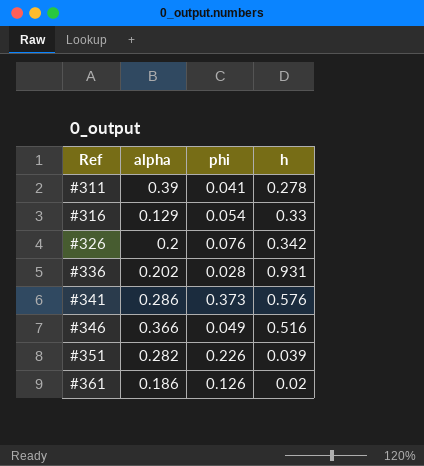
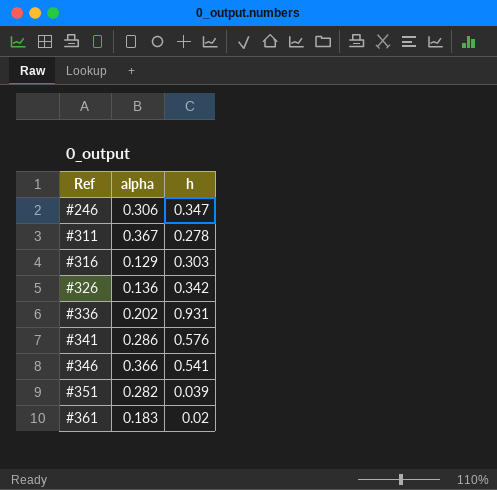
column phi | position: 3 -> none
row #246: none -> 0.306 | 0.347
#311 | alpha: 0.39 -> 0.367
#316 | h: 0.33 -> 0.303
#326 | alpha: 0.2 -> 0.136
#346 | h: 0.516 -> 0.541
#361 | alpha: 0.186 -> 0.183

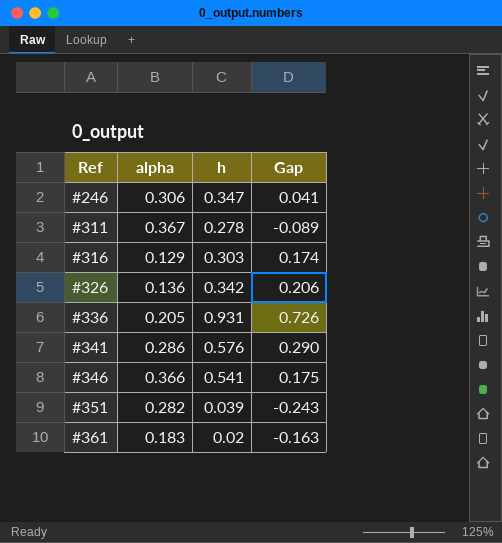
column Gap | formula: none -> [h] - [alpha]
#336 | alpha: 0.202 -> 0.205

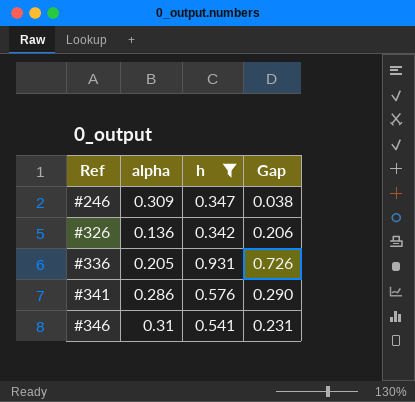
filter: none -> h >= 0.342
#246 | alpha: 0.306 -> 0.309
#246 | Gap: 0.041 -> 0.038
#346 | alpha: 0.366 -> 0.31
#346 | Gap: 0.175 -> 0.231

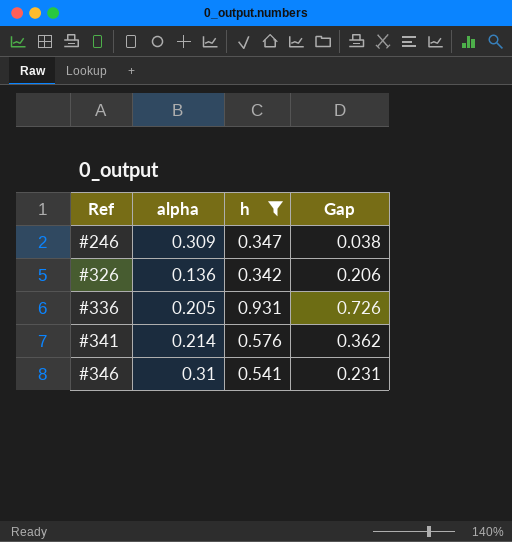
#341 | alpha: 0.286 -> 0.214
#341 | Gap: 0.290 -> 0.362

